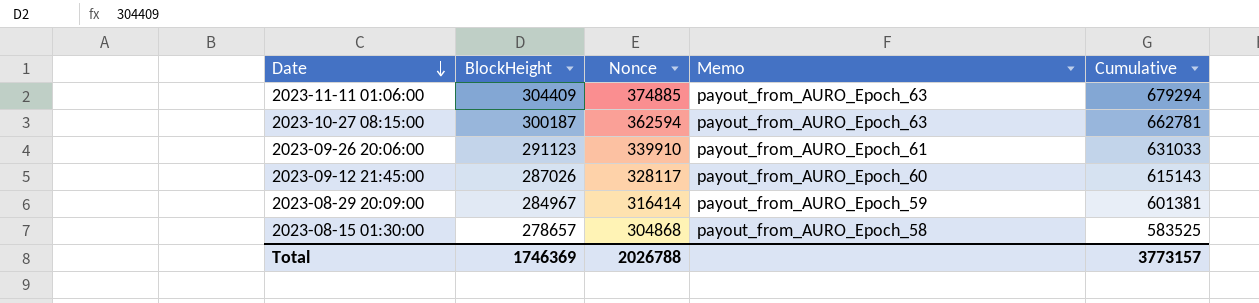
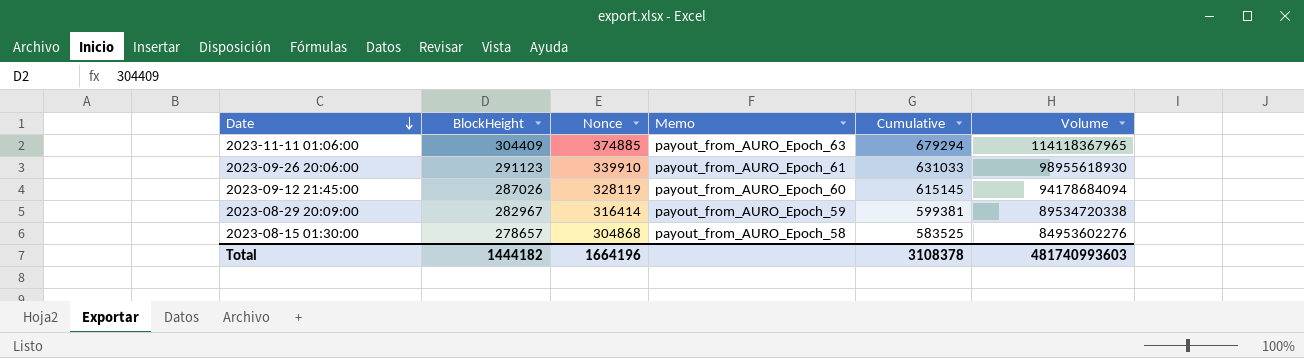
column Volume | formula: none -> [BlockHeight] * [Nonce]
row 2023-10-27 08:15:00: 300187 | 362594 | payout_from_AURO_Epoch_63 | 662781 -> none
2023-09-12 21:45:00 | Nonce: 328117 -> 328119
2023-09-12 21:45:00 | Cumulative: 615143 -> 615145
2023-08-29 20:09:00 | BlockHeight: 284967 -> 282967
2023-08-29 20:09:00 | Cumulative: 601381 -> 599381
Total | BlockHeight: 1746369 -> 1444182
Total | Nonce: 2026788 -> 1664196
Total | Cumulative: 3773157 -> 3108378

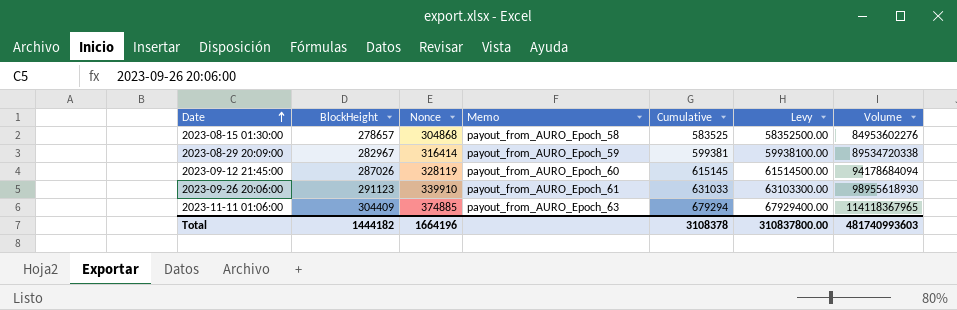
row order: Date descending -> Date ascending
column Levy | formula: none -> [Cumulative] * 100

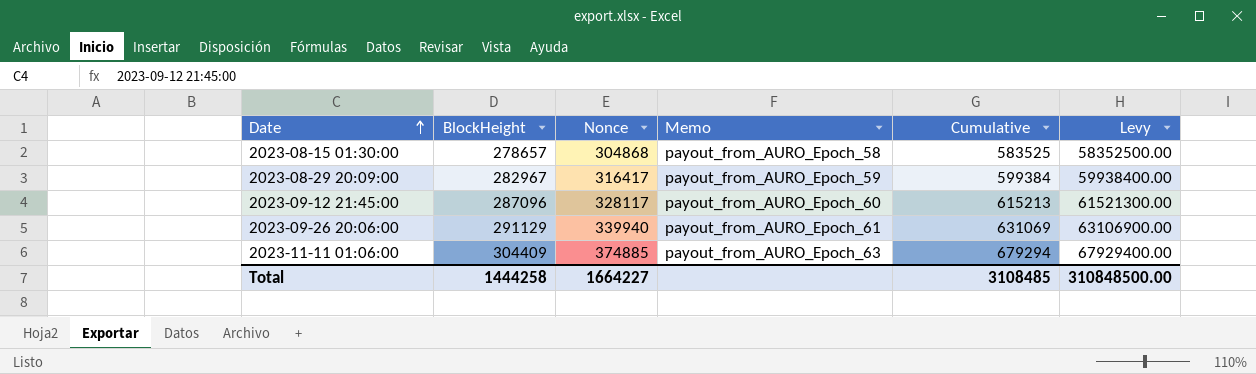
column Volume | formula: [BlockHeight] * [Nonce] -> none
2023-08-29 20:09:00 | Nonce: 316414 -> 316417
2023-08-29 20:09:00 | Cumulative: 599381 -> 599384
2023-08-29 20:09:00 | Levy: 59938100.00 -> 59938400.00
2023-09-12 21:45:00 | BlockHeight: 287026 -> 287096
2023-09-12 21:45:00 | Nonce: 328119 -> 328117
2023-09-12 21:45:00 | Cumulative: 615145 -> 615213
2023-09-12 21:45:00 | Levy: 61514500.00 -> 61521300.00
2023-09-26 20:06:00 | BlockHeight: 291123 -> 291129
2023-09-26 20:06:00 | Nonce: 339910 -> 339940
2023-09-26 20:06:00 | Cumulative: 631033 -> 631069
2023-09-26 20:06:00 | Levy: 63103300.00 -> 63106900.00
Total | BlockHeight: 1444182 -> 1444258
Total | Nonce: 1664196 -> 1664227
Total | Cumulative: 3108378 -> 3108485
Total | Levy: 310837800.00 -> 310848500.00

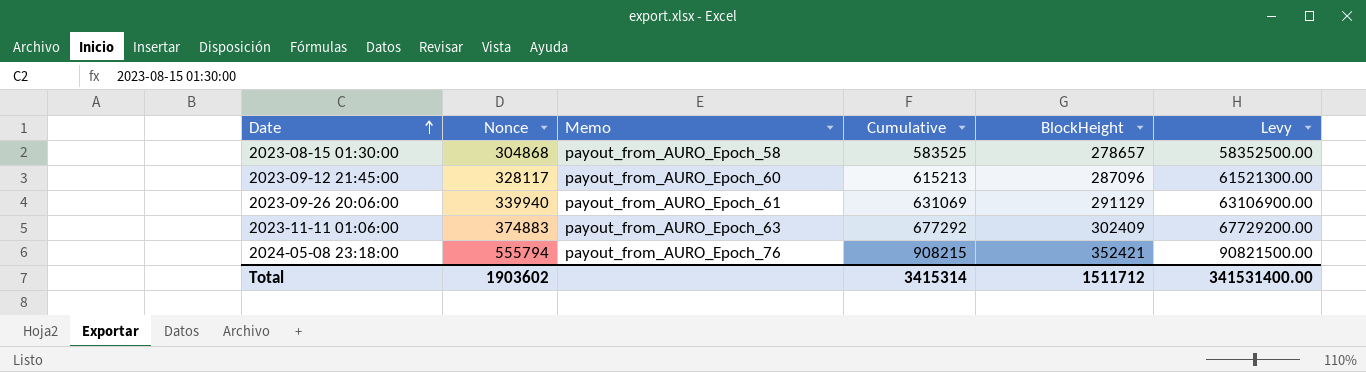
column BlockHeight | position: 2 -> 5
row 2023-08-29 20:09:00: 282967 | 316417 | payout_from_AURO_Epoch_59 | 599384 | 59938400.00 -> none
2023-11-11 01:06:00 | Nonce: 374885 -> 374883
2023-11-11 01:06:00 | Cumulative: 679294 -> 677292
2023-11-11 01:06:00 | BlockHeight: 304409 -> 302409
2023-11-11 01:06:00 | Levy: 67929400.00 -> 67729200.00
row 2024-05-08 23:18:00: none -> 555794 | payout_from_AURO_Epoch_76 | 908215 | 352421 | 90821500.00
Total | Nonce: 1664227 -> 1903602
Total | Cumulative: 3108485 -> 3415314
Total | BlockHeight: 1444258 -> 1511712
Total | Levy: 310848500.00 -> 341531400.00

